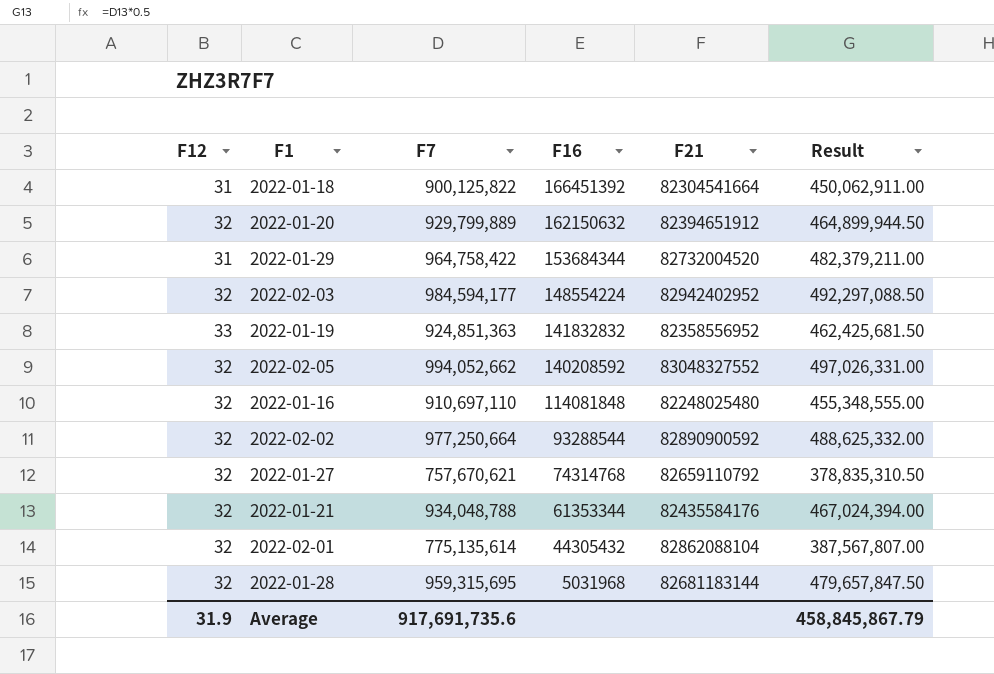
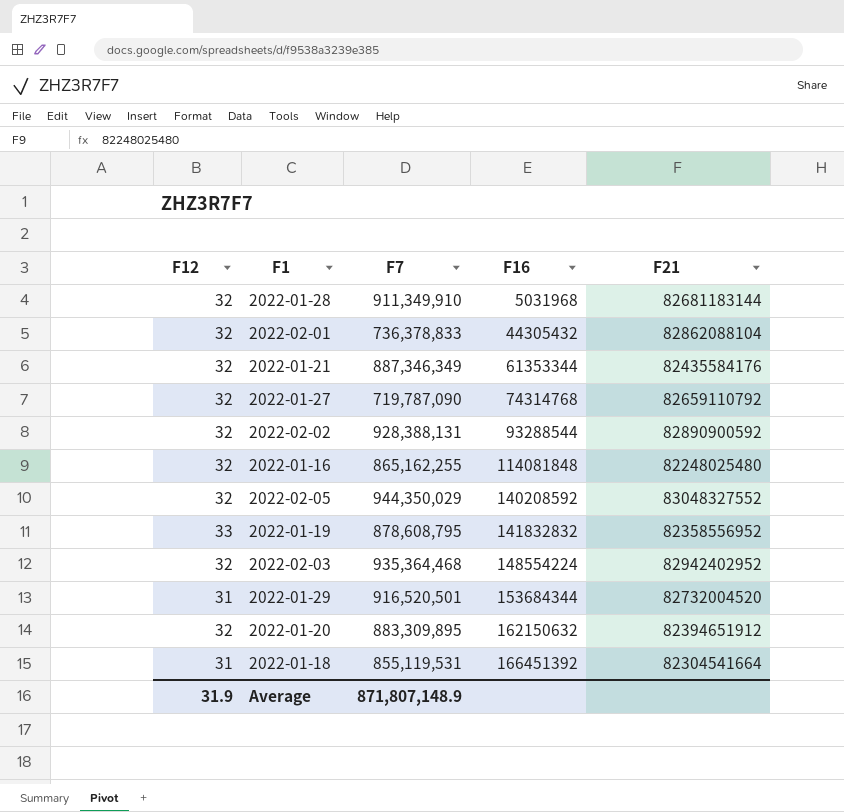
row order: F16 descending -> F16 ascending
column Result | formula: [F7] * 0.5 -> none
2022-01-28 | F7: 959,315,695 -> 911,349,910
2022-02-01 | F7: 775,135,614 -> 736,378,833
2022-01-21 | F7: 934,048,788 -> 887,346,349
2022-01-27 | F7: 757,670,621 -> 719,787,090
2022-02-02 | F7: 977,250,664 -> 928,388,131
2022-01-16 | F7: 910,697,110 -> 865,162,255
2022-02-05 | F7: 994,052,662 -> 944,350,029
2022-01-19 | F7: 924,851,363 -> 878,608,795
2022-02-03 | F7: 984,594,177 -> 935,364,468
2022-01-29 | F7: 964,758,422 -> 916,520,501
2022-01-20 | F7: 929,799,889 -> 883,309,895
2022-01-18 | F7: 900,125,822 -> 855,119,531
Average | F7: 917,691,735.6 -> 871,807,148.9

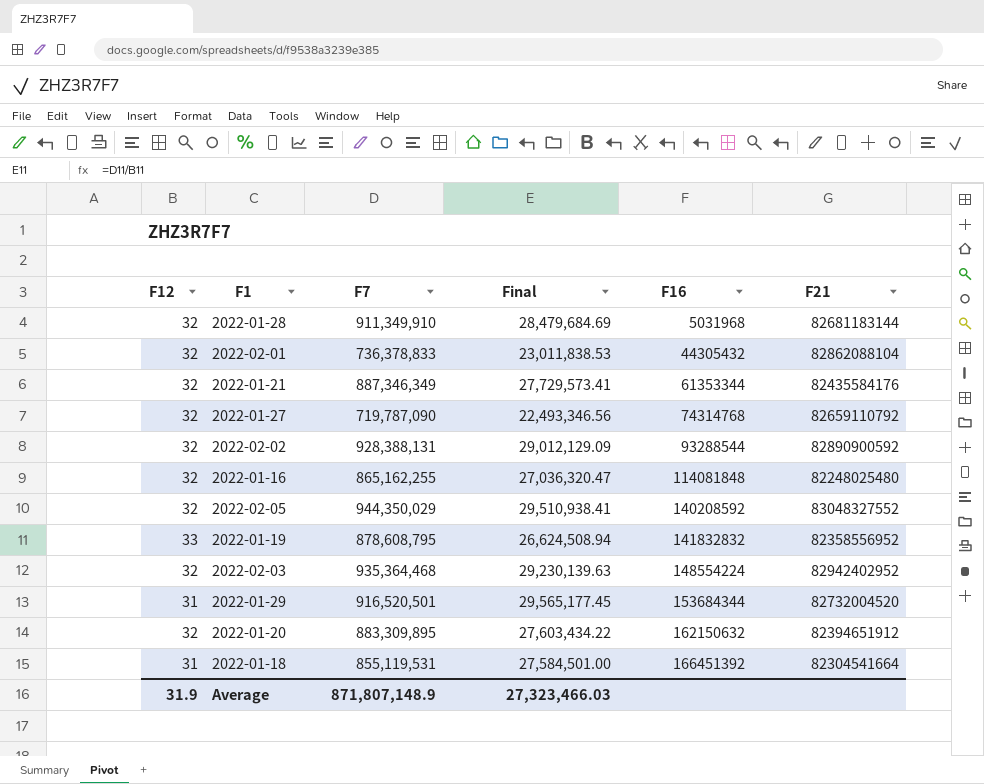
column Final | formula: none -> [F7] / [F12]

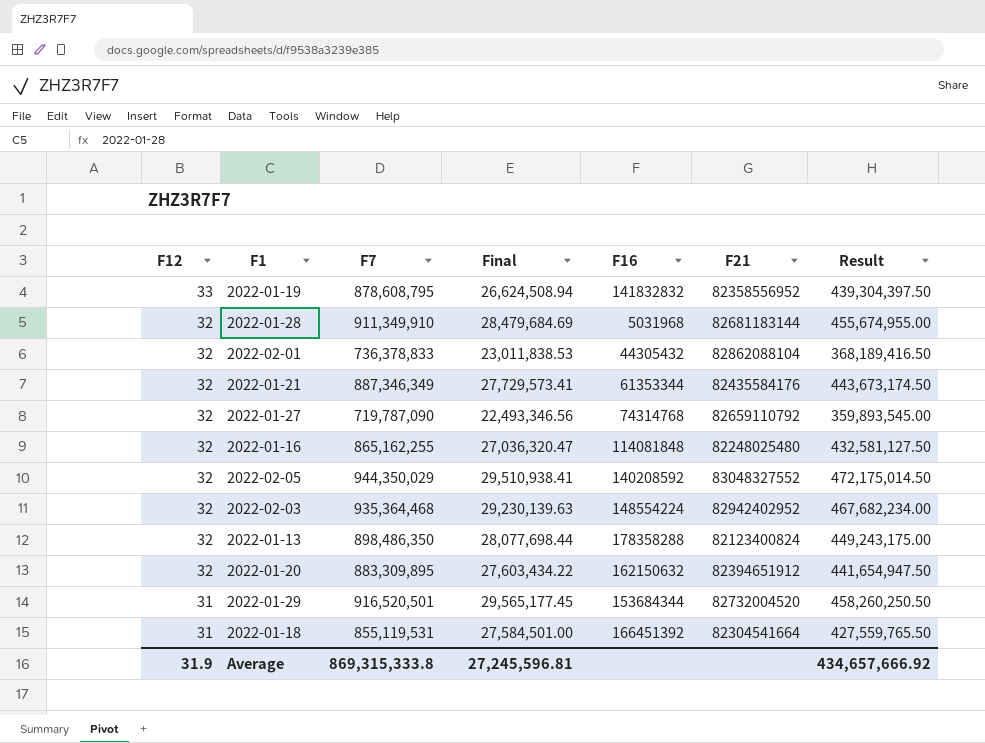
row order: F16 ascending -> F12 descending
column Result | formula: none -> [F7] * 0.5
row 2022-02-02: 32 | 928,388,131 | 29,012,129.09 | 93288544 | 82890900592 -> none
row 2022-01-13: none -> 32 | 898,486,350 | 28,077,698.44 | 178358288 | 82123400824 | 449,243,175.00
Average | F7: 871,807,148.9 -> 869,315,333.8
Average | Final: 27,323,466.03 -> 27,245,596.81

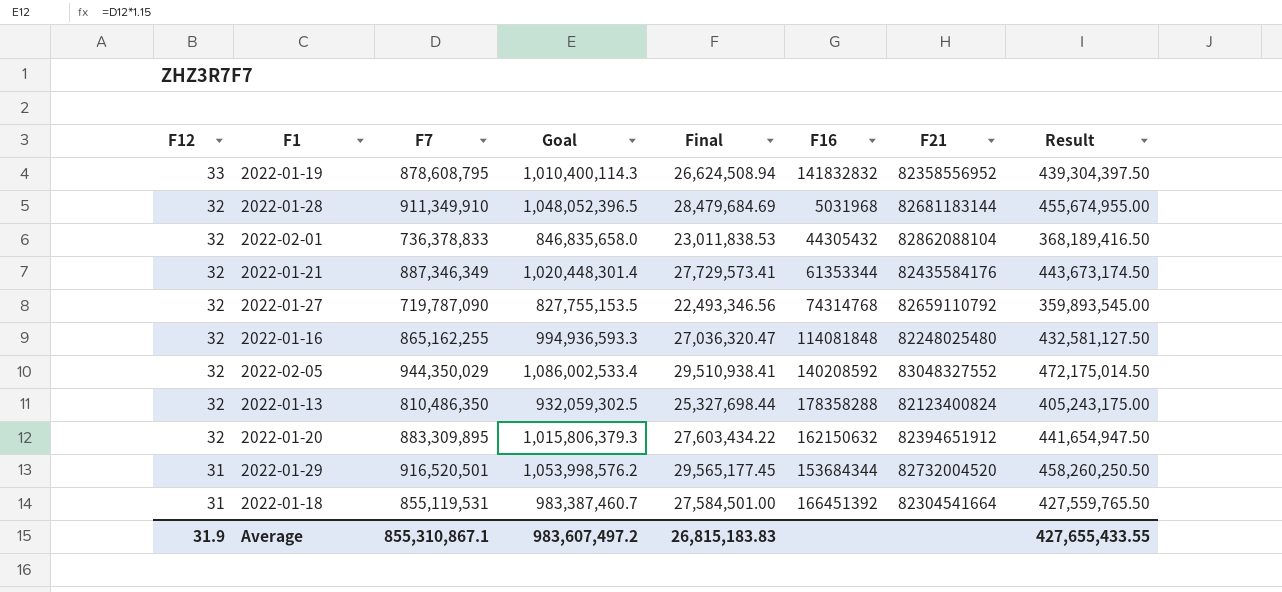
column Goal | formula: none -> [F7] * 1.15
row 2022-02-03: 32 | 935,364,468 | 29,230,139.63 | 148554224 | 82942402952 | 467,682,234.00 -> none
2022-01-13 | F7: 898,486,350 -> 810,486,350
2022-01-13 | Final: 28,077,698.44 -> 25,327,698.44
2022-01-13 | Result: 449,243,175.00 -> 405,243,175.00
Average | F7: 869,315,333.8 -> 855,310,867.1
Average | Final: 27,245,596.81 -> 26,815,183.83
Average | Result: 434,657,666.92 -> 427,655,433.55

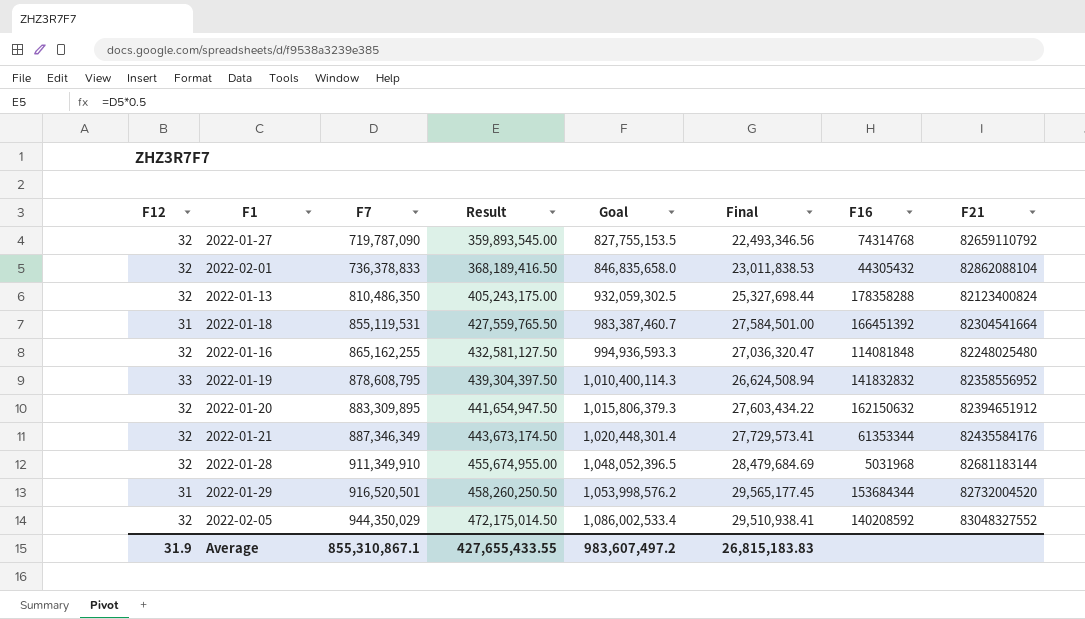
row order: F12 descending -> F7 ascending
column Result | position: 8 -> 4

